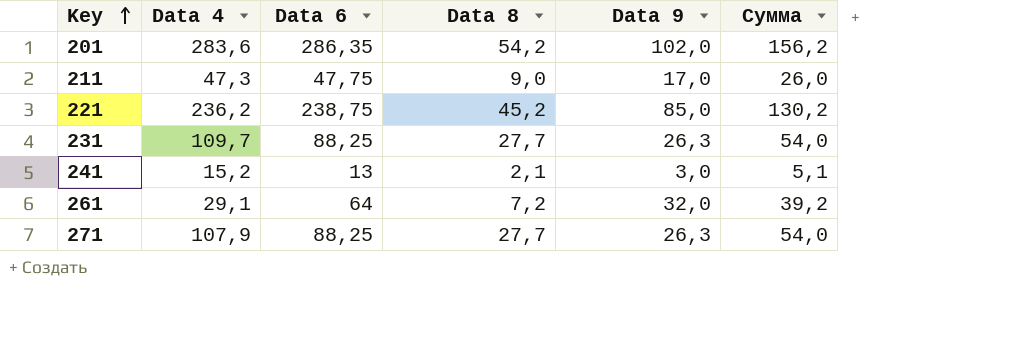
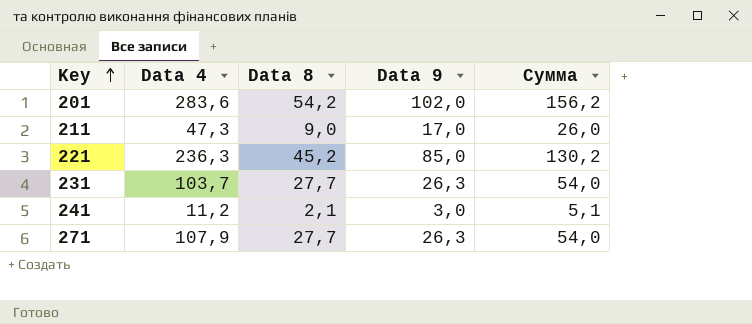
column Data 6 | position: 3 -> none
row 261: 29,1 | 64 | 7,2 | 32,0 | 39,2 -> none
221 | Data 4: 236,2 -> 236,3
231 | Data 4: 109,7 -> 103,7
241 | Data 4: 15,2 -> 11,2

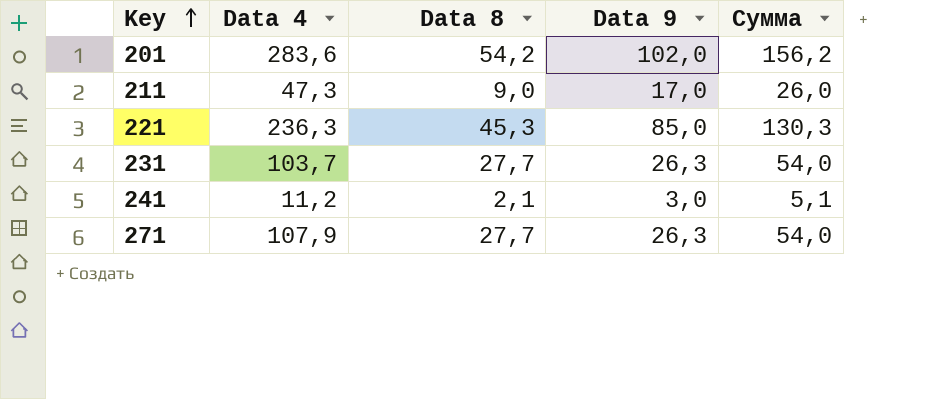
221 | Data 8: 45,2 -> 45,3
221 | Сумма: 130,2 -> 130,3

